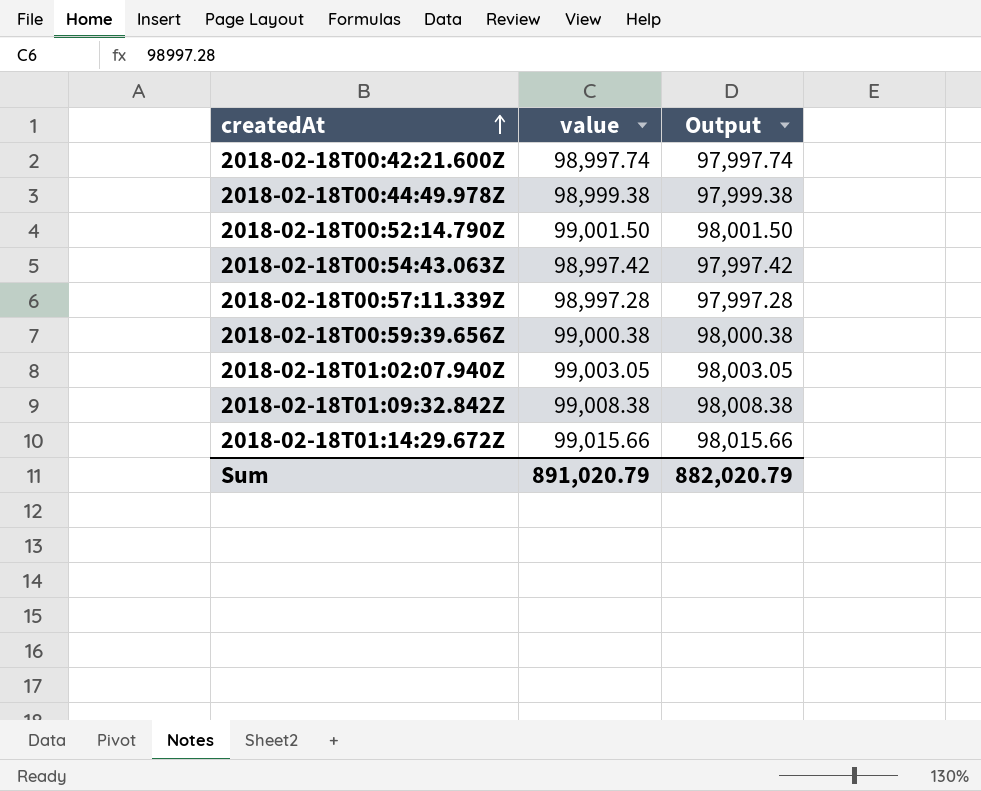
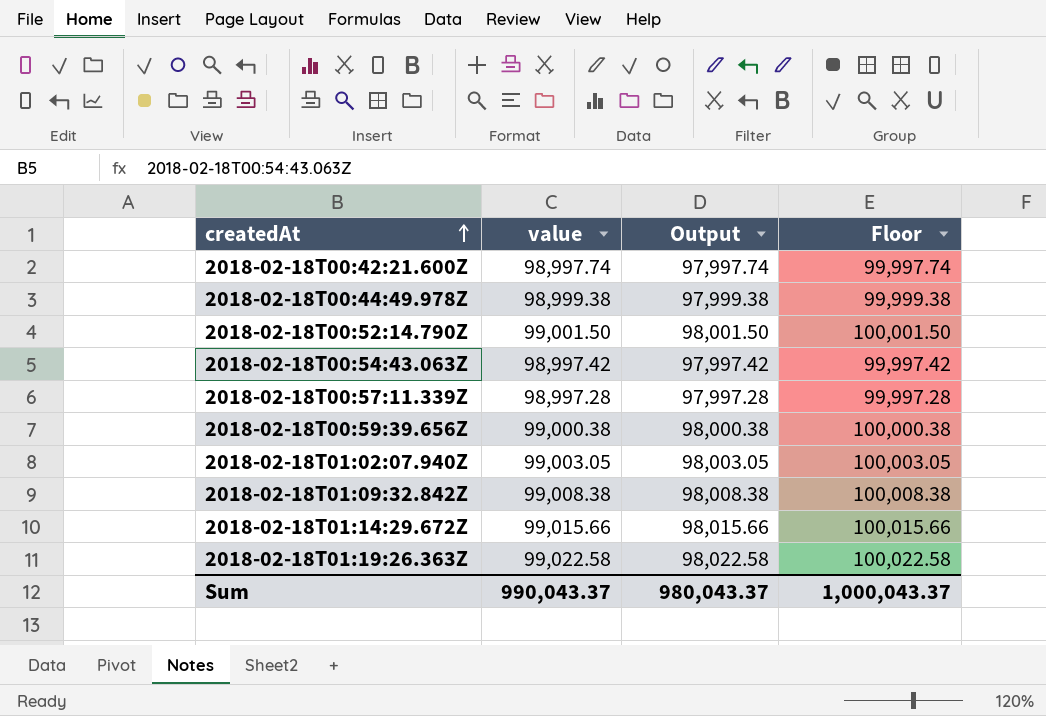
column Floor | formula: none -> [value] + 1000
row 2018-02-18T01:19:26.363Z: none -> 99,022.58 | 98,022.58 | 100,022.58
Sum | value: 891,020.79 -> 990,043.37
Sum | Output: 882,020.79 -> 980,043.37

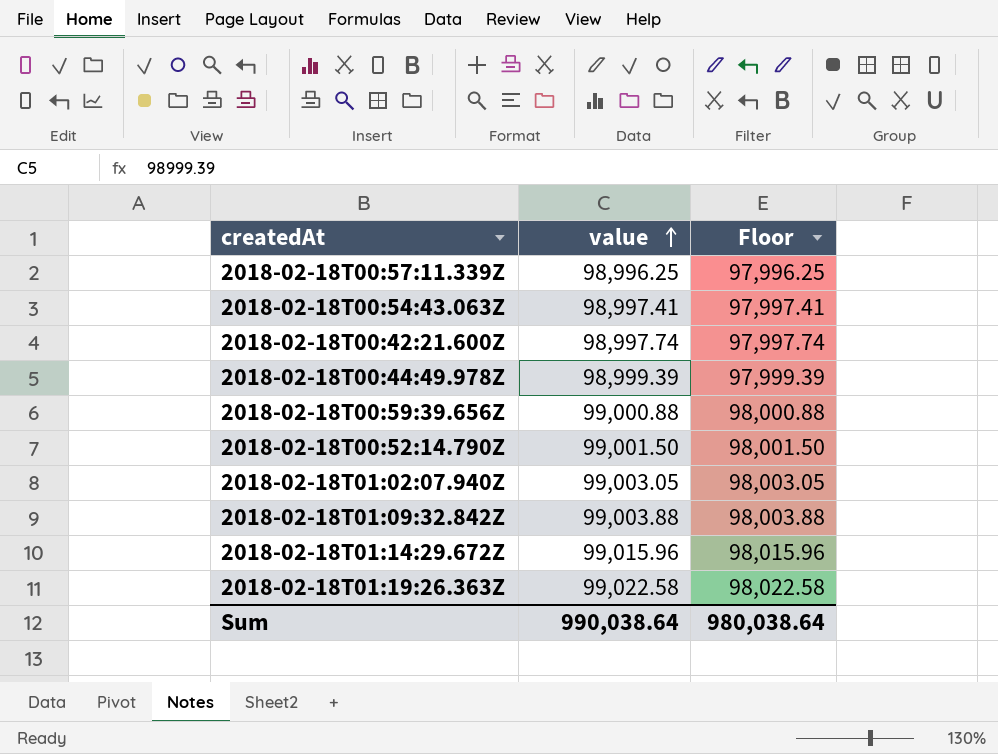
row order: createdAt ascending -> value ascending
column Output | formula: [value] - 1000 -> none
column Floor | formula: [value] + 1000 -> [value] - 1000
2018-02-18T00:57:11.339Z | value: 98,997.28 -> 98,996.25
2018-02-18T00:54:43.063Z | value: 98,997.42 -> 98,997.41
2018-02-18T00:44:49.978Z | value: 98,999.38 -> 98,999.39
2018-02-18T00:59:39.656Z | value: 99,000.38 -> 99,000.88
2018-02-18T01:09:32.842Z | value: 99,008.38 -> 99,003.88
2018-02-18T01:14:29.672Z | value: 99,015.66 -> 99,015.96
Sum | value: 990,043.37 -> 990,038.64
Sum | Floor: 1,000,043.37 -> 980,038.64

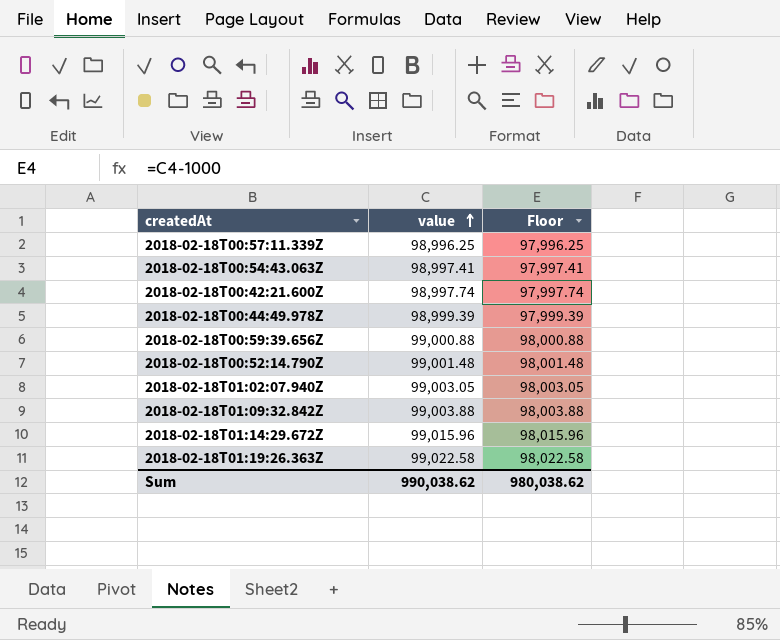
2018-02-18T00:52:14.790Z | value: 99,001.50 -> 99,001.48
2018-02-18T00:52:14.790Z | Floor: 98,001.50 -> 98,001.48
Sum | value: 990,038.64 -> 990,038.62
Sum | Floor: 980,038.64 -> 980,038.62

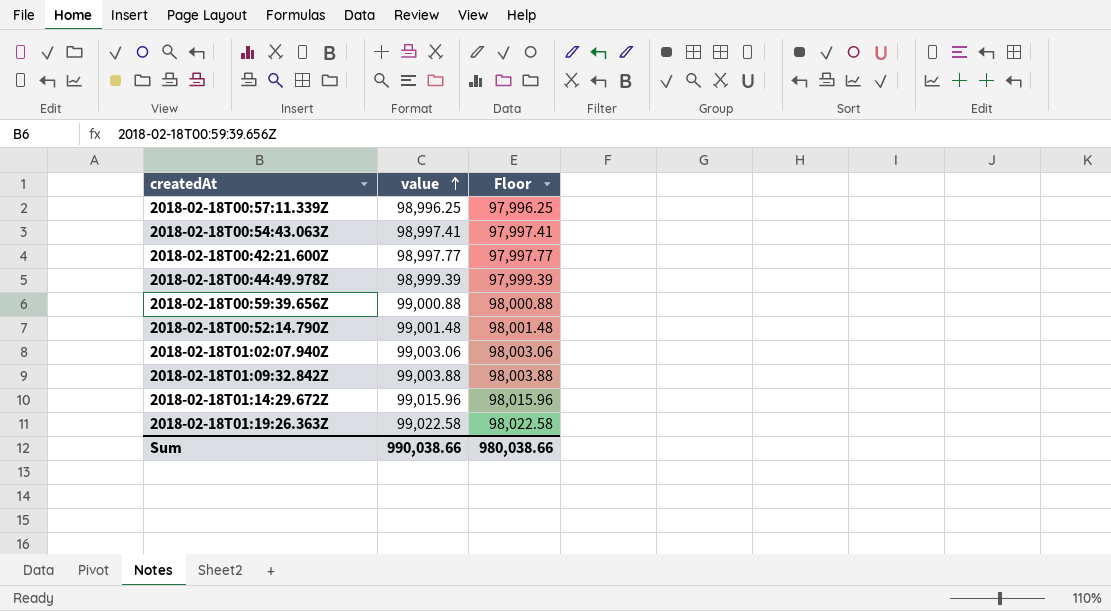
2018-02-18T00:42:21.600Z | value: 98,997.74 -> 98,997.77
2018-02-18T00:42:21.600Z | Floor: 97,997.74 -> 97,997.77
2018-02-18T01:02:07.940Z | value: 99,003.05 -> 99,003.06
2018-02-18T01:02:07.940Z | Floor: 98,003.05 -> 98,003.06
Sum | value: 990,038.62 -> 990,038.66
Sum | Floor: 980,038.62 -> 980,038.66

